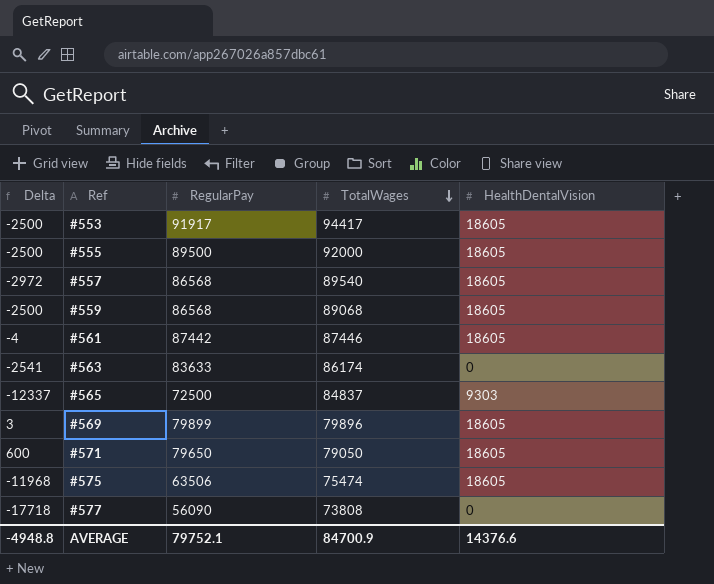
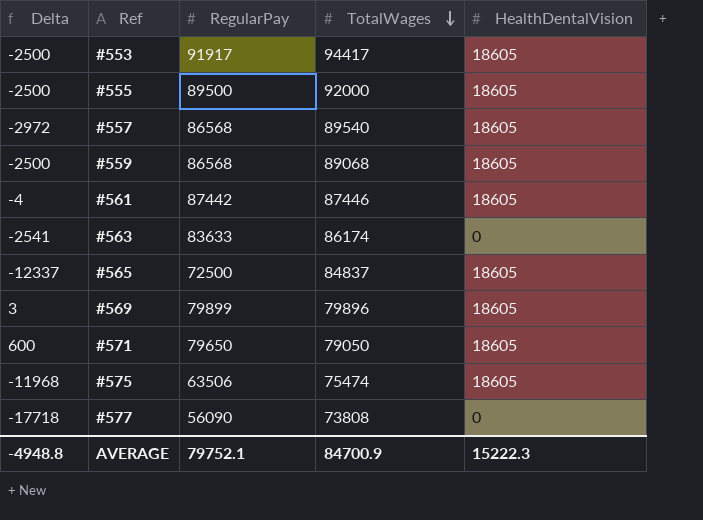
#565 | HealthDentalVision: 9303 -> 18605
AVERAGE | HealthDentalVision: 14376.6 -> 15222.3

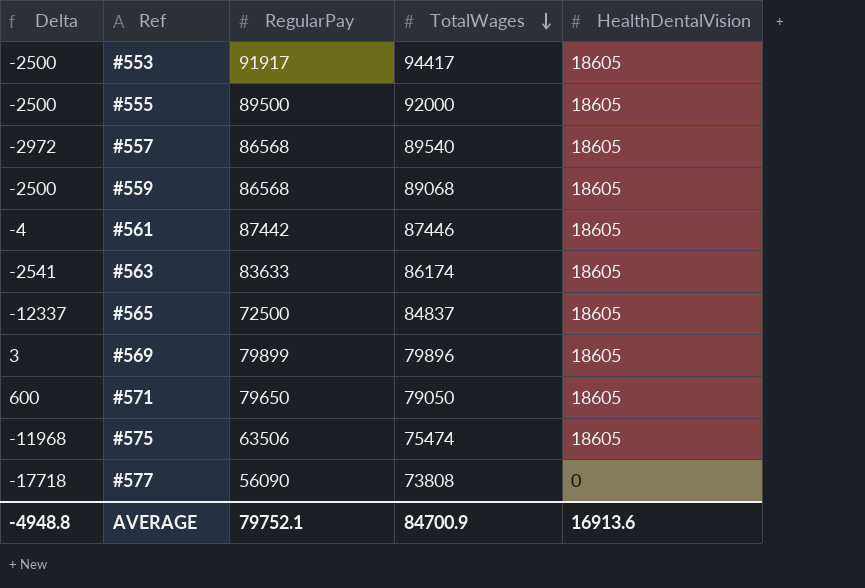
#563 | HealthDentalVision: 0 -> 18605
AVERAGE | HealthDentalVision: 15222.3 -> 16913.6

